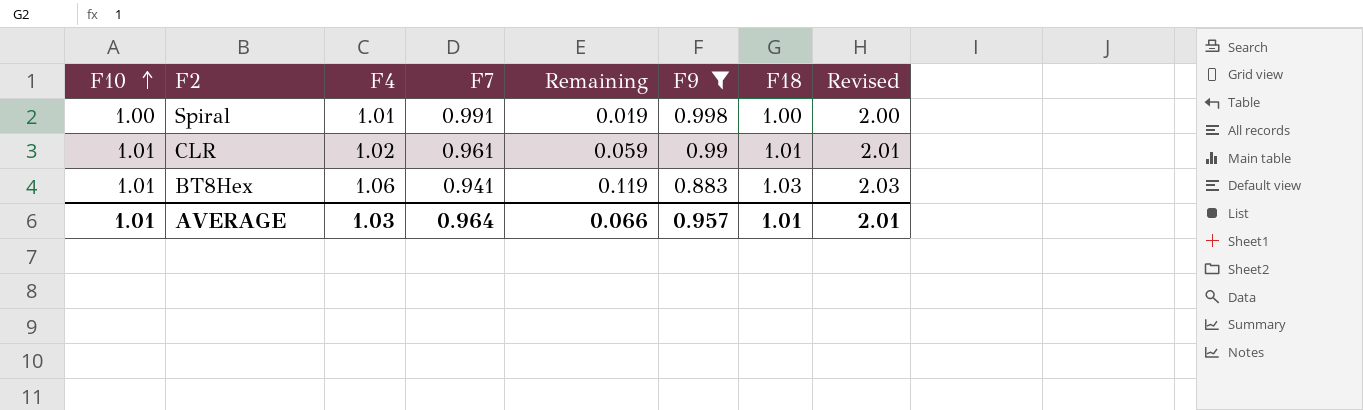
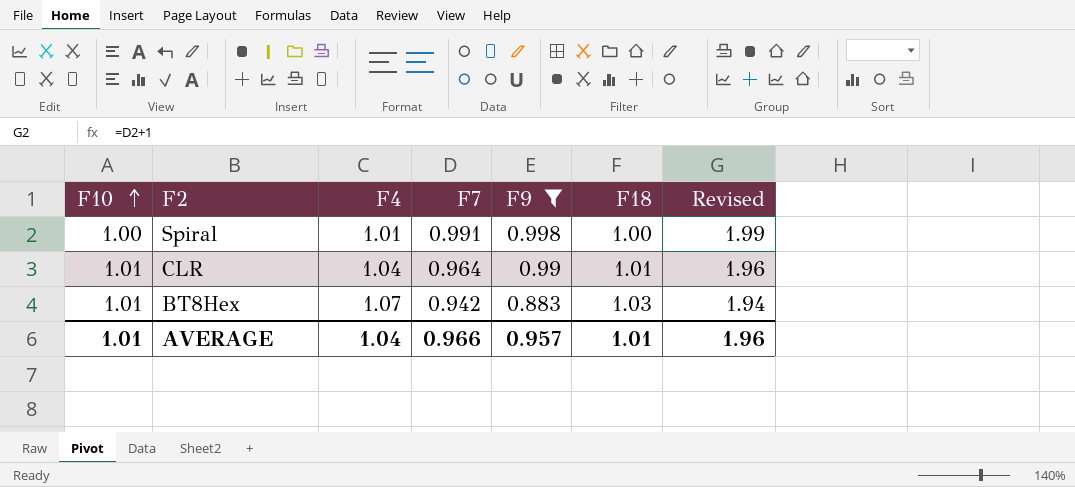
column Remaining | formula: [F4] - [F7] -> none
column Revised | formula: [F18] + 1 -> [F7] + 1
CLR | F4: 1.02 -> 1.04
CLR | F7: 0.961 -> 0.964
BT8Hex | F4: 1.06 -> 1.07
BT8Hex | F7: 0.941 -> 0.942
AVERAGE | F4: 1.03 -> 1.04
AVERAGE | F7: 0.964 -> 0.966
AVERAGE | Revised: 2.01 -> 1.96

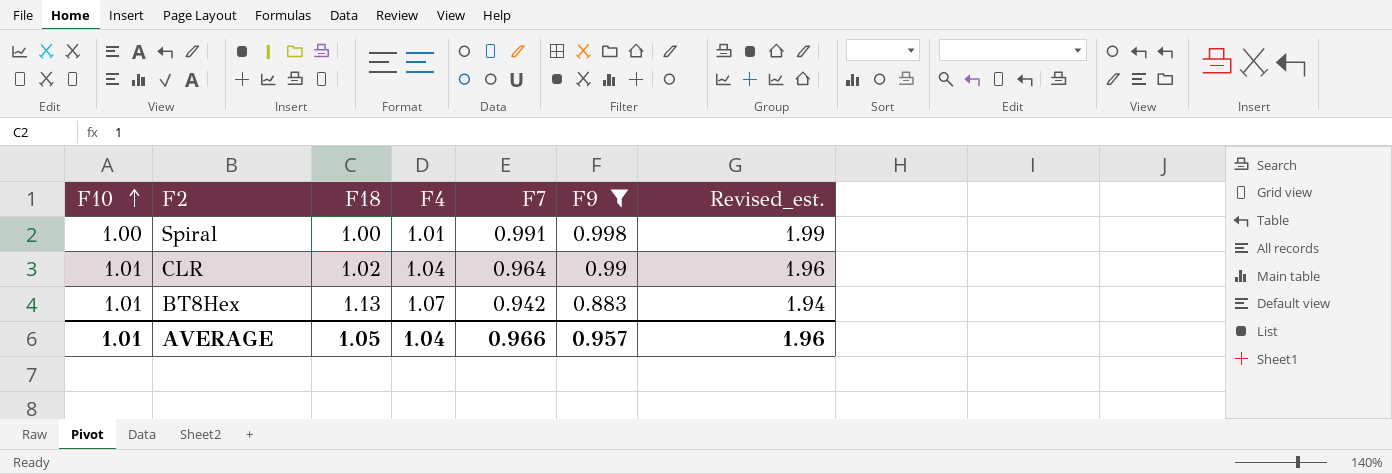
column F18 | position: 6 -> 3
column name: Revised -> Revised_est.
CLR | F18: 1.01 -> 1.02
BT8Hex | F18: 1.03 -> 1.13
AVERAGE | F18: 1.01 -> 1.05

